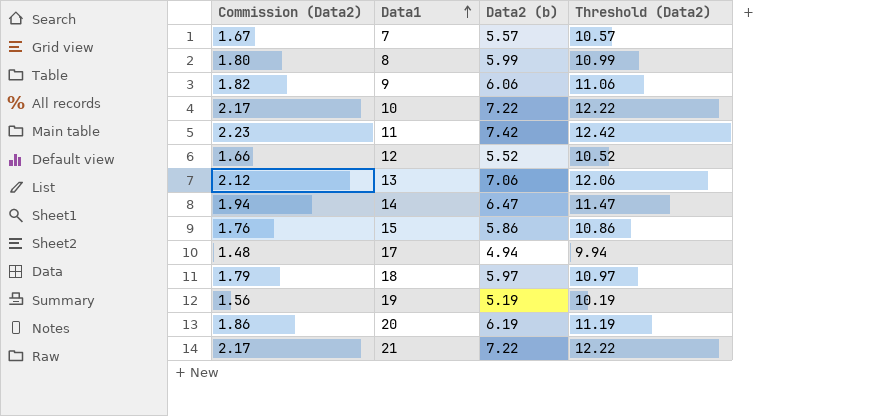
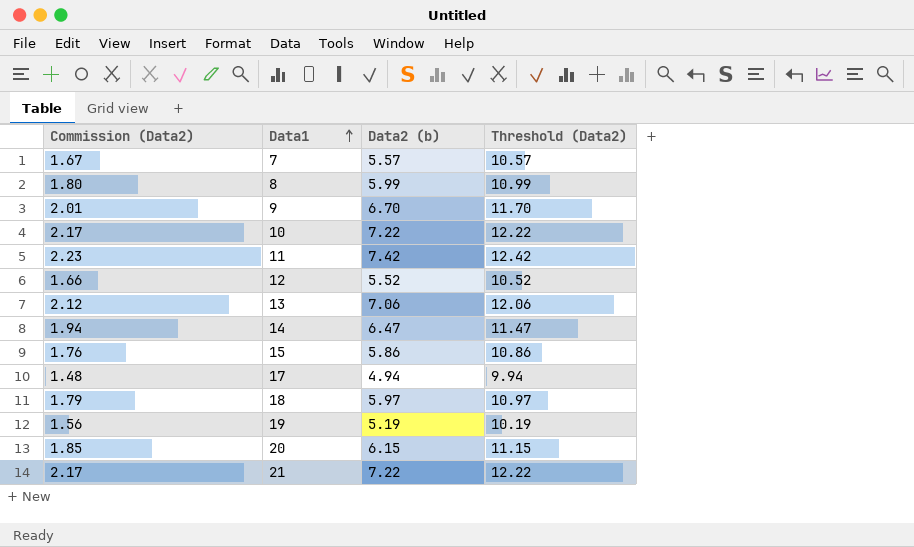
9 | Commission (Data2): 1.82 -> 2.01
9 | Data2 (b): 6.06 -> 6.70
9 | Threshold (Data2): 11.06 -> 11.70
20 | Commission (Data2): 1.86 -> 1.85
20 | Data2 (b): 6.19 -> 6.15
20 | Threshold (Data2): 11.19 -> 11.15

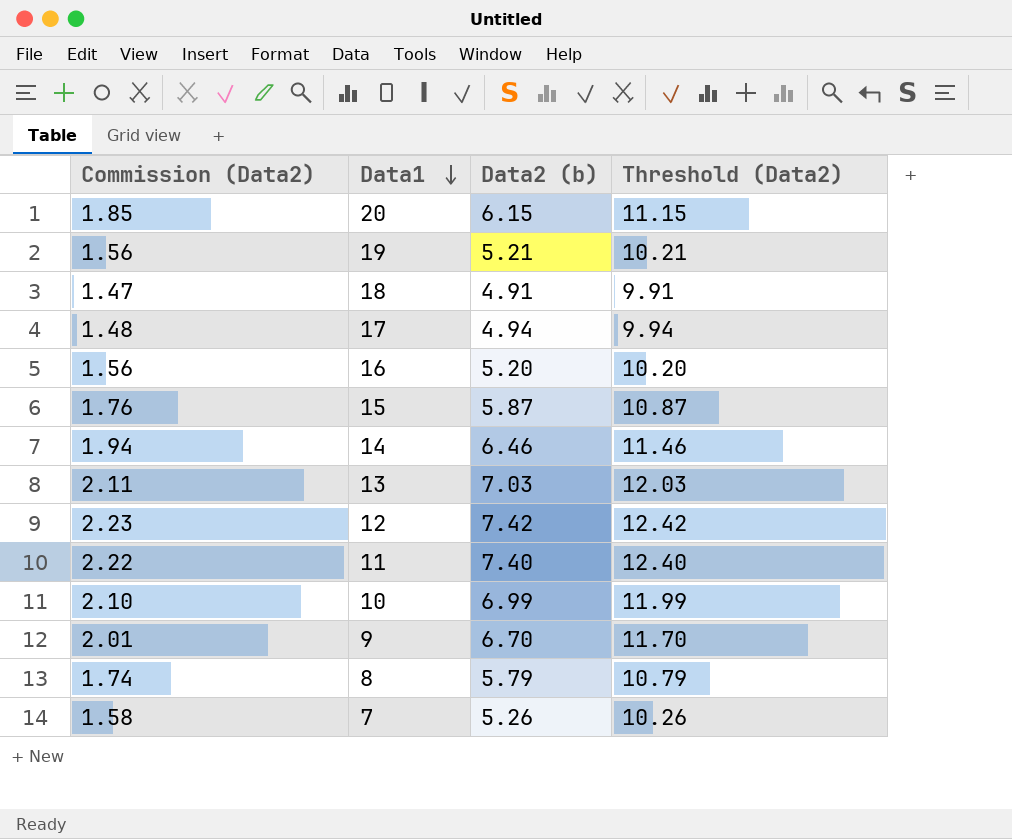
row order: Data1 ascending -> Data1 descending
row 21: 2.17 | 7.22 | 12.22 -> none
19 | Data2 (b): 5.19 -> 5.21
19 | Threshold (Data2): 10.19 -> 10.21
18 | Commission (Data2): 1.79 -> 1.47
18 | Data2 (b): 5.97 -> 4.91
18 | Threshold (Data2): 10.97 -> 9.91
row 16: none -> 1.56 | 5.20 | 10.20
15 | Data2 (b): 5.86 -> 5.87
15 | Threshold (Data2): 10.86 -> 10.87
14 | Data2 (b): 6.47 -> 6.46
14 | Threshold (Data2): 11.47 -> 11.46
13 | Commission (Data2): 2.12 -> 2.11
13 | Data2 (b): 7.06 -> 7.03
13 | Threshold (Data2): 12.06 -> 12.03
12 | Commission (Data2): 1.66 -> 2.23
12 | Data2 (b): 5.52 -> 7.42
12 | Threshold (Data2): 10.52 -> 12.42
11 | Commission (Data2): 2.23 -> 2.22
11 | Data2 (b): 7.42 -> 7.40
11 | Threshold (Data2): 12.42 -> 12.40
10 | Commission (Data2): 2.17 -> 2.10
10 | Data2 (b): 7.22 -> 6.99
10 | Threshold (Data2): 12.22 -> 11.99
8 | Commission (Data2): 1.80 -> 1.74
8 | Data2 (b): 5.99 -> 5.79
8 | Threshold (Data2): 10.99 -> 10.79
7 | Commission (Data2): 1.67 -> 1.58
7 | Data2 (b): 5.57 -> 5.26
7 | Threshold (Data2): 10.57 -> 10.26

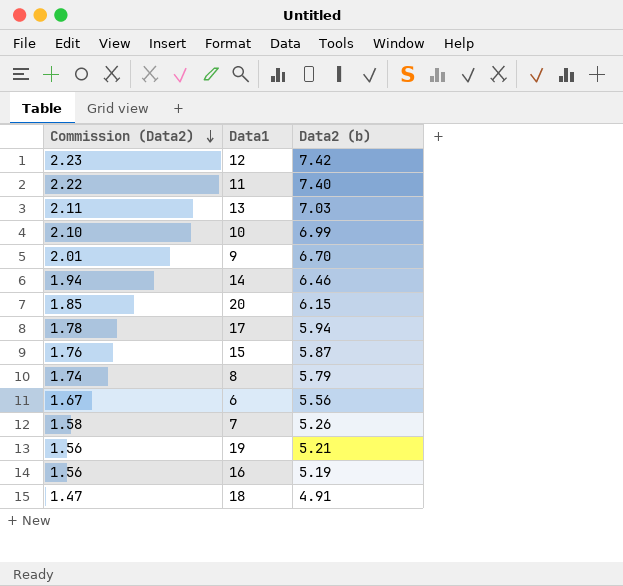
row order: Data1 descending -> Commission (Data2) descending
column Threshold (Data2) | formula: [Data2 (b)] + 5 -> none
17 | Commission (Data2): 1.48 -> 1.78
17 | Data2 (b): 4.94 -> 5.94
row 6: none -> 1.67 | 5.56
16 | Data2 (b): 5.20 -> 5.19

